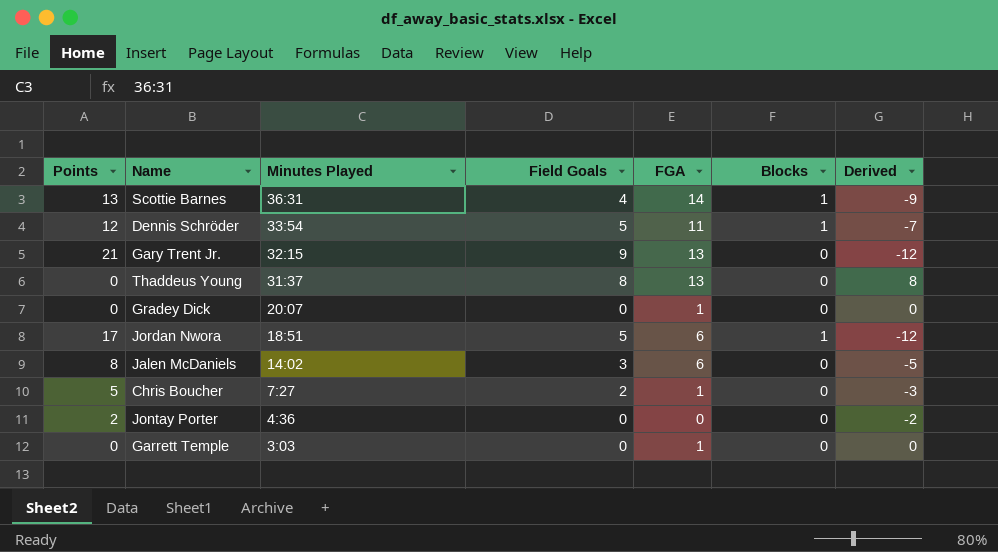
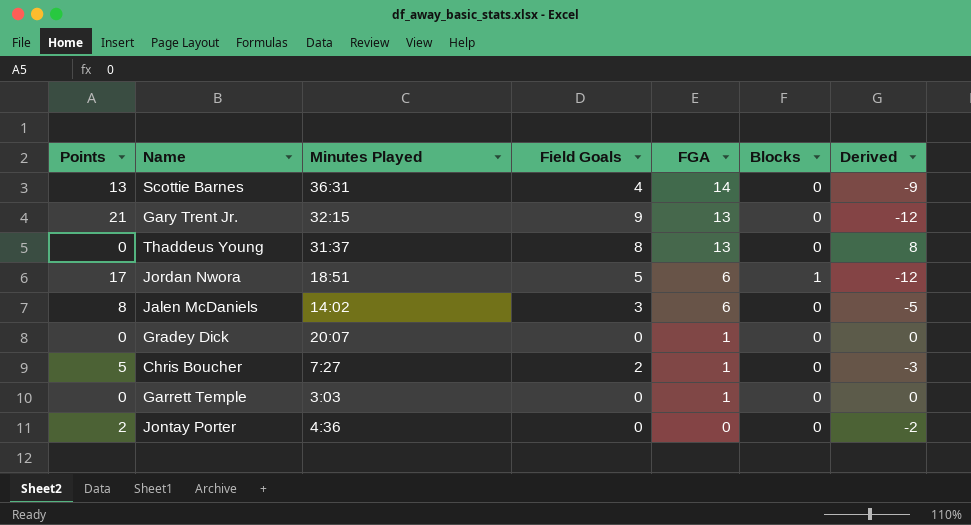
row order: Minutes Played descending -> FGA descending
row Dennis Schröder: 12 | 33:54 | 5 | 11 | 1 | -7 -> none
Scottie Barnes | Blocks: 1 -> 0

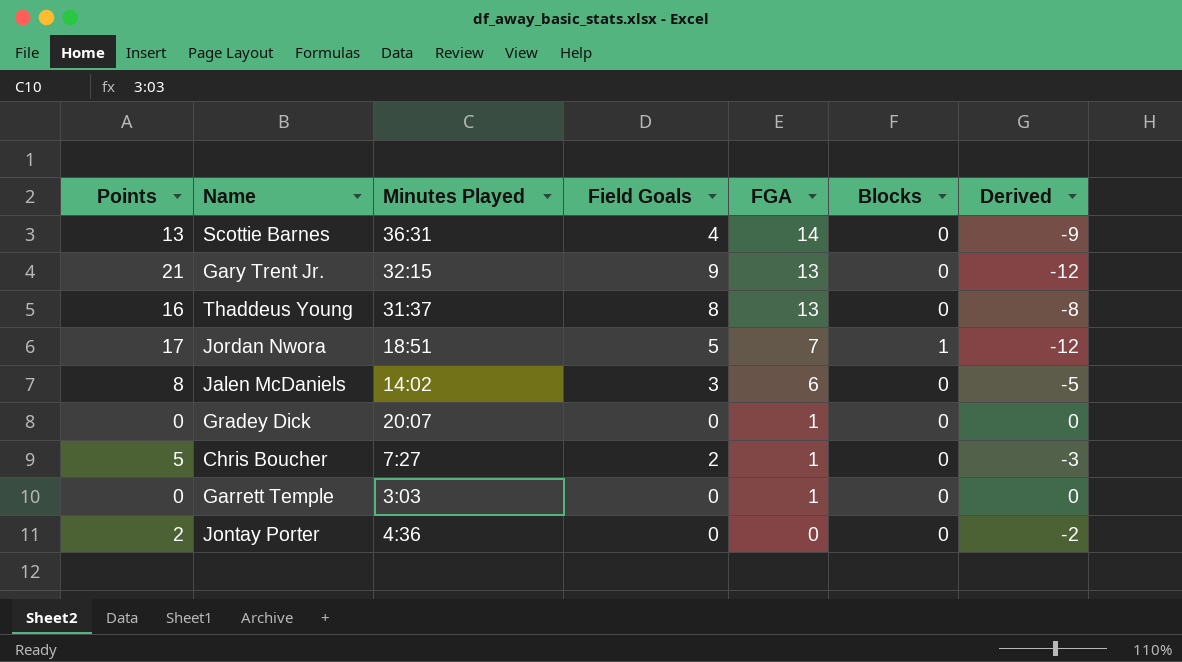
Thaddeus Young | Points: 0 -> 16
Thaddeus Young | Derived: 8 -> -8
Jordan Nwora | FGA: 6 -> 7

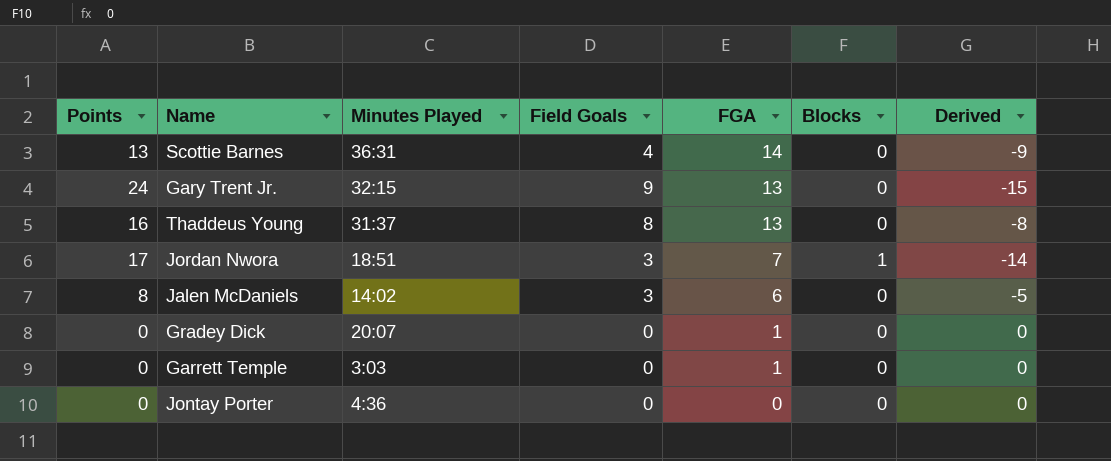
row Chris Boucher: 5 | 7:27 | 2 | 1 | 0 | -3 -> none
Gary Trent Jr. | Points: 21 -> 24
Gary Trent Jr. | Derived: -12 -> -15
Jordan Nwora | Field Goals: 5 -> 3
Jordan Nwora | Derived: -12 -> -14
Jontay Porter | Points: 2 -> 0
Jontay Porter | Derived: -2 -> 0

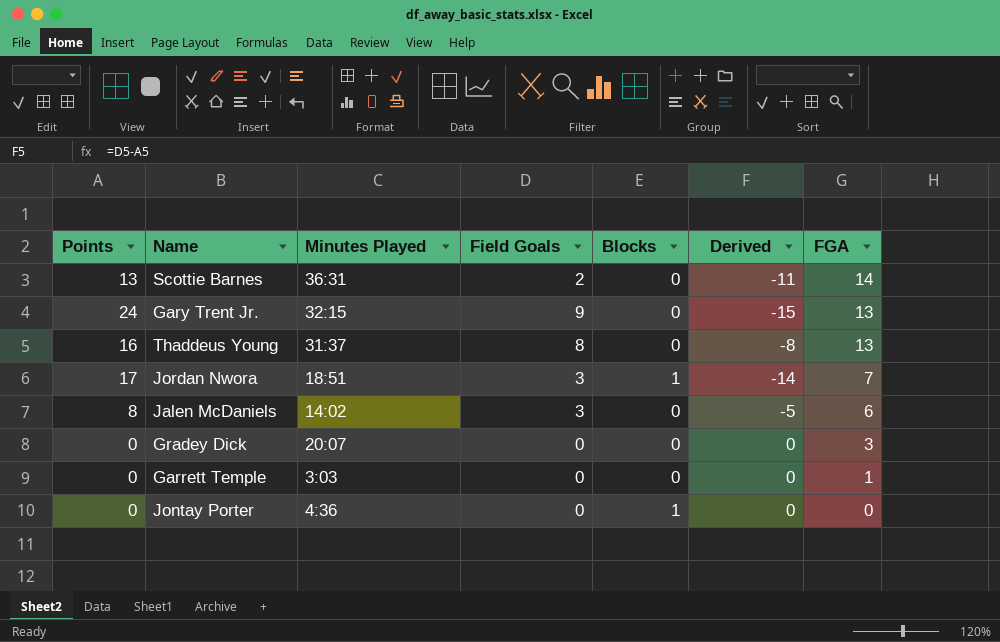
column FGA | position: 5 -> 7
Scottie Barnes | Field Goals: 4 -> 2
Scottie Barnes | Derived: -9 -> -11
Gradey Dick | FGA: 1 -> 3
Jontay Porter | Blocks: 0 -> 1

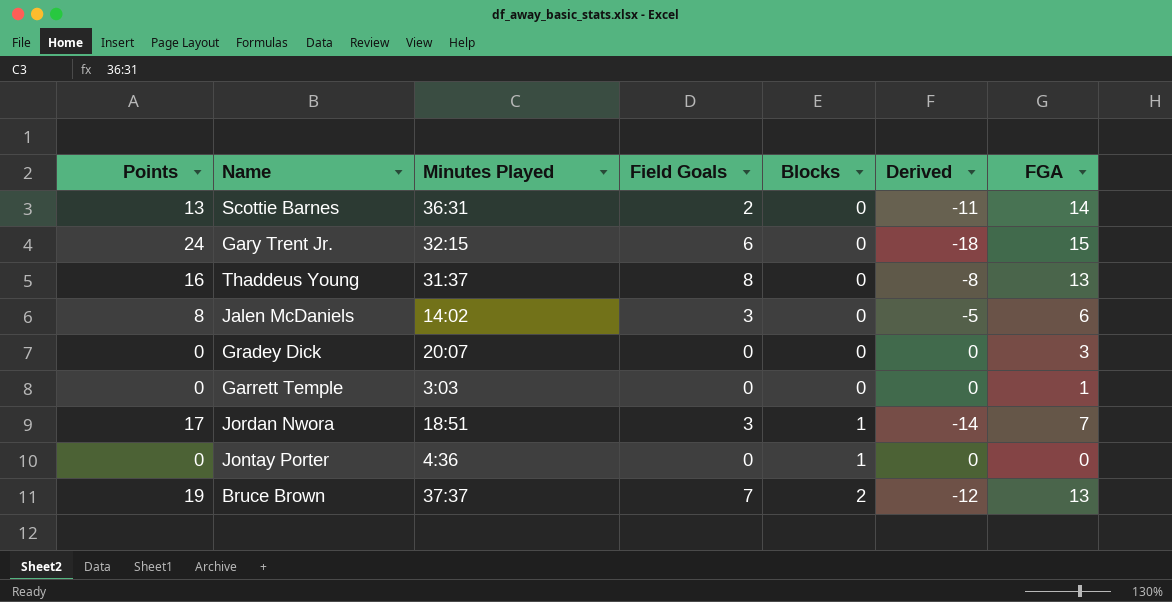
row order: FGA descending -> Blocks ascending
Gary Trent Jr. | Field Goals: 9 -> 6
Gary Trent Jr. | Derived: -15 -> -18
Gary Trent Jr. | FGA: 13 -> 15
row Bruce Brown: none -> 19 | 37:37 | 7 | 2 | -12 | 13

